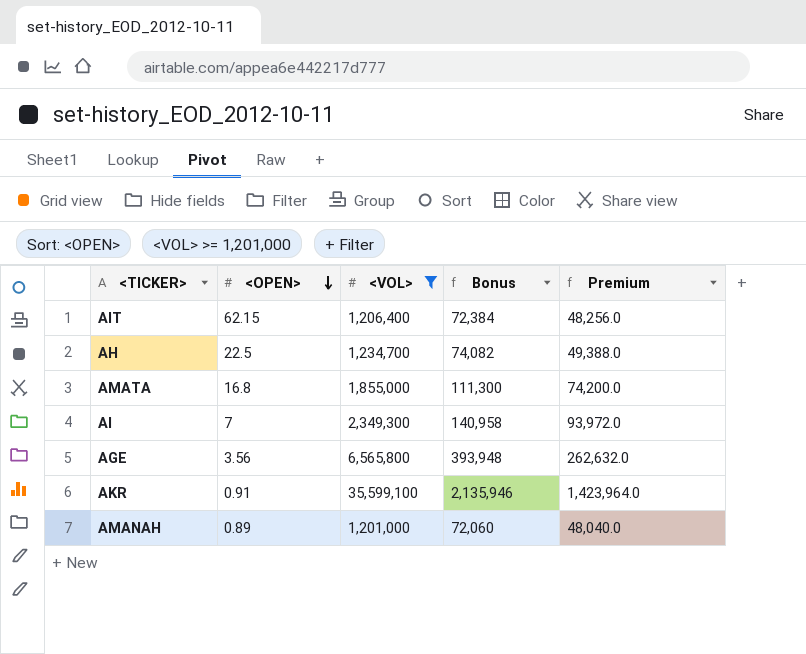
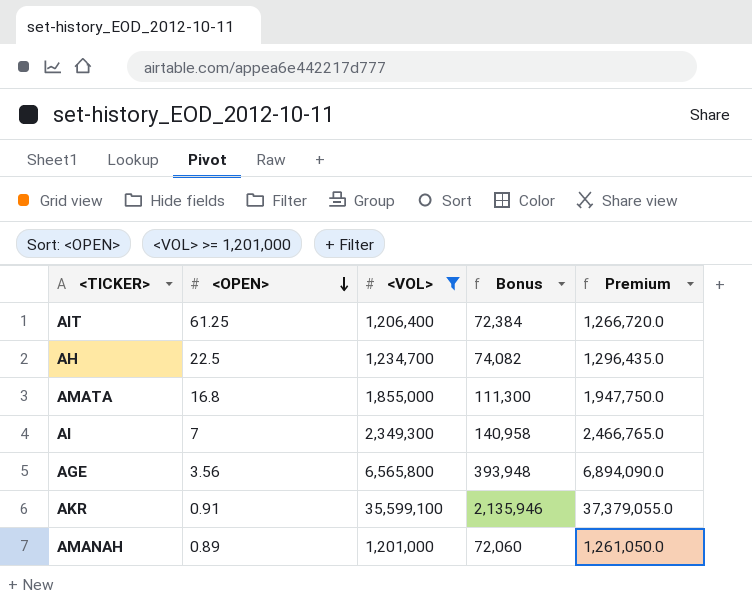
column Premium | formula: [<VOL>] * 0.04 -> [<VOL>] * 1.05
AIT | <OPEN>: 62.15 -> 61.25

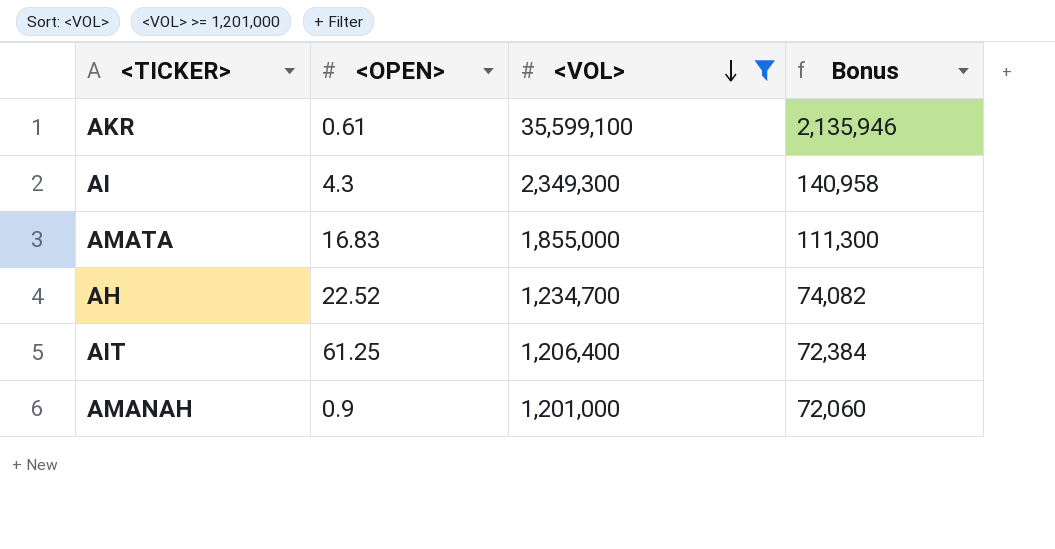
row order: <OPEN> descending -> <VOL> descending
column Premium | formula: [<VOL>] * 1.05 -> none
row AGE: 3.56 | 6,565,800 | 393,948 | 6,894,090.0 -> none
AKR | <OPEN>: 0.91 -> 0.61
AI | <OPEN>: 7 -> 4.3
AMATA | <OPEN>: 16.8 -> 16.83
AH | <OPEN>: 22.5 -> 22.52
AMANAH | <OPEN>: 0.89 -> 0.9

